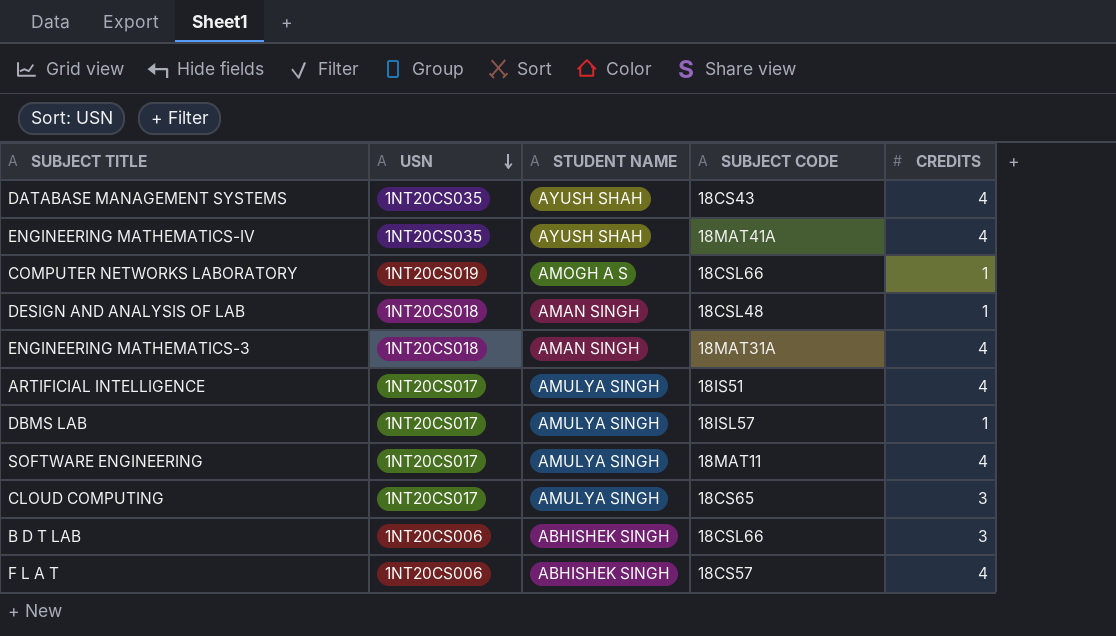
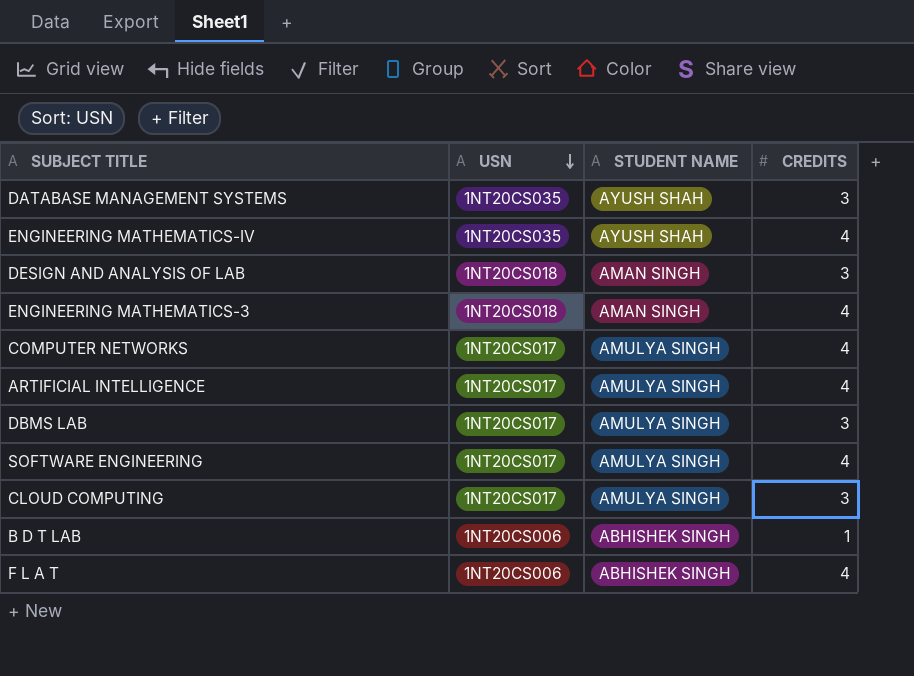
column SUBJECT CODE | position: 4 -> none
row COMPUTER NETWORKS LABORATORY: 1NT20CS019 | AMOGH A S | 18CSL66 | 1 -> none
DATABASE MANAGEMENT SYSTEMS | CREDITS: 4 -> 3
DESIGN AND ANALYSIS OF LAB | CREDITS: 1 -> 3
row COMPUTER NETWORKS: none -> 1NT20CS017 | AMULYA SINGH | 4
DBMS LAB | CREDITS: 1 -> 3
B D T LAB | CREDITS: 3 -> 1

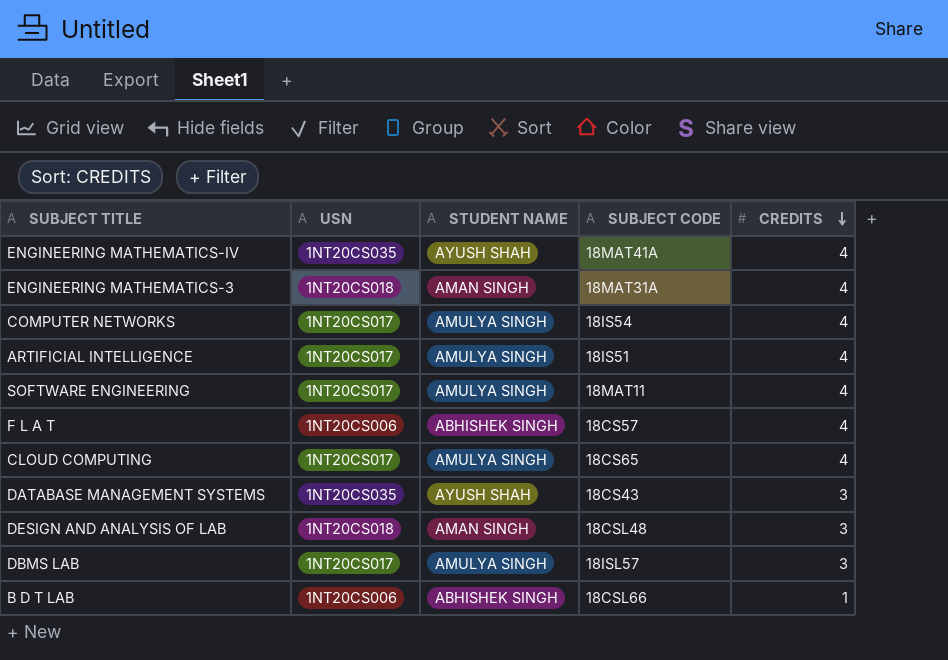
row order: USN descending -> CREDITS descending
column SUBJECT CODE | position: none -> 4
CLOUD COMPUTING | CREDITS: 3 -> 4

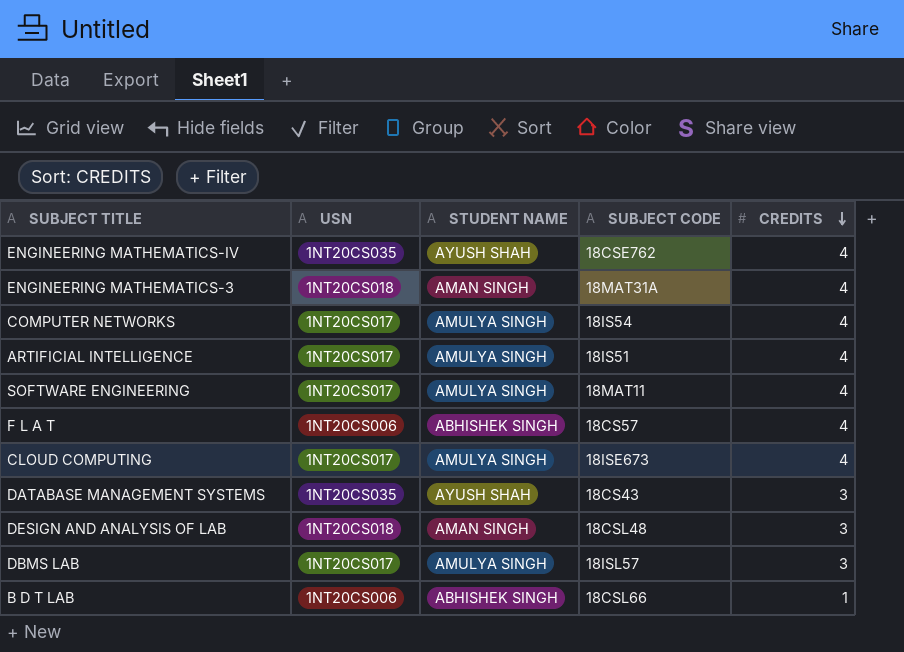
ENGINEERING MATHEMATICS-IV | SUBJECT CODE: 18MAT41A -> 18CSE762
CLOUD COMPUTING | SUBJECT CODE: 18CS65 -> 18ISE673

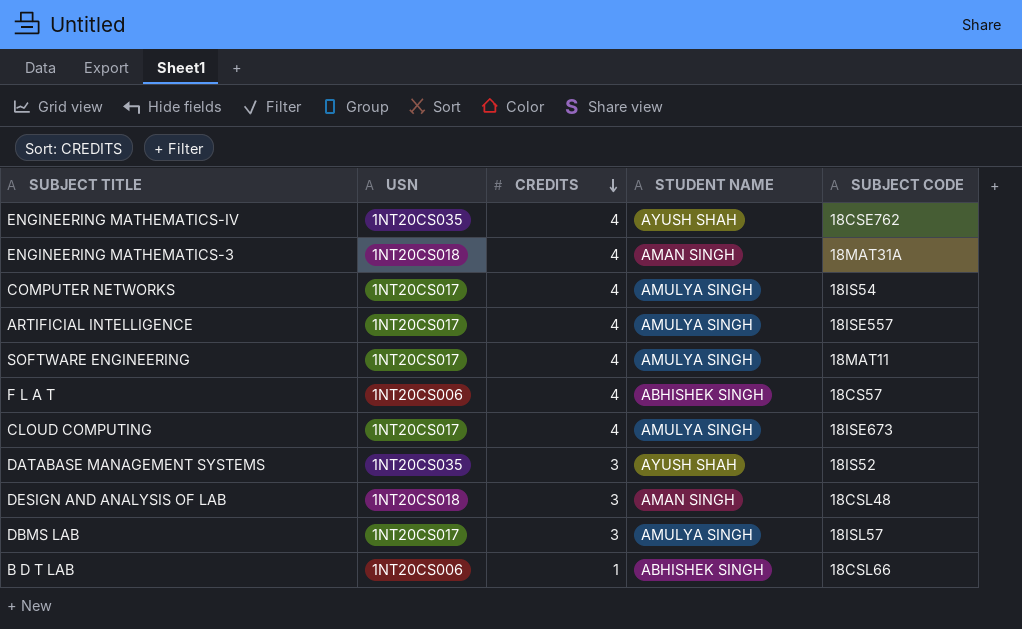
column CREDITS | position: 5 -> 3
ARTIFICIAL INTELLIGENCE | SUBJECT CODE: 18IS51 -> 18ISE557
DATABASE MANAGEMENT SYSTEMS | SUBJECT CODE: 18CS43 -> 18IS52

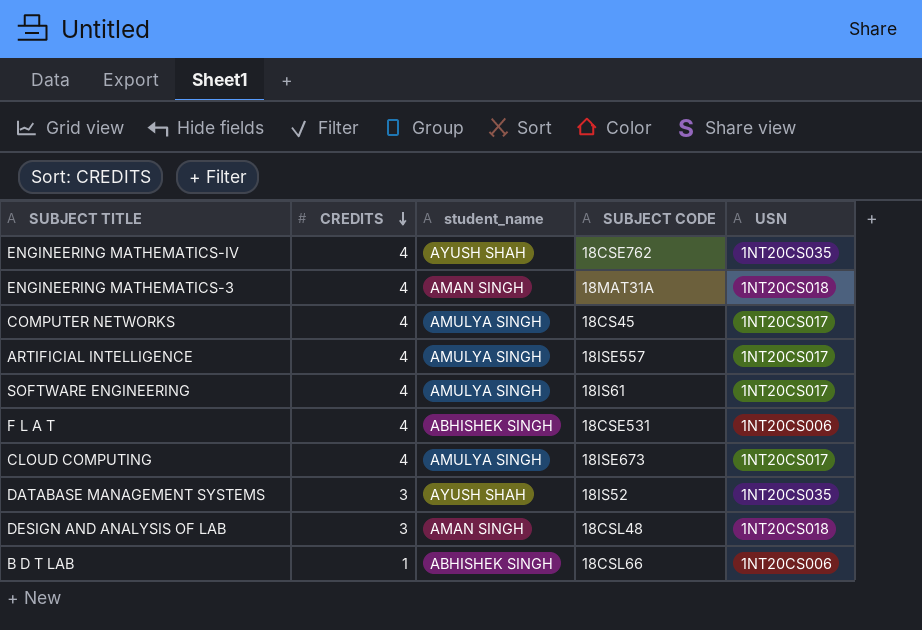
column name: STUDENT NAME -> student_name
column USN | position: 2 -> 5
row DBMS LAB: 1NT20CS017 | 3 | AMULYA SINGH | 18ISL57 -> none
COMPUTER NETWORKS | SUBJECT CODE: 18IS54 -> 18CS45
SOFTWARE ENGINEERING | SUBJECT CODE: 18MAT11 -> 18IS61
F L A T | SUBJECT CODE: 18CS57 -> 18CSE531

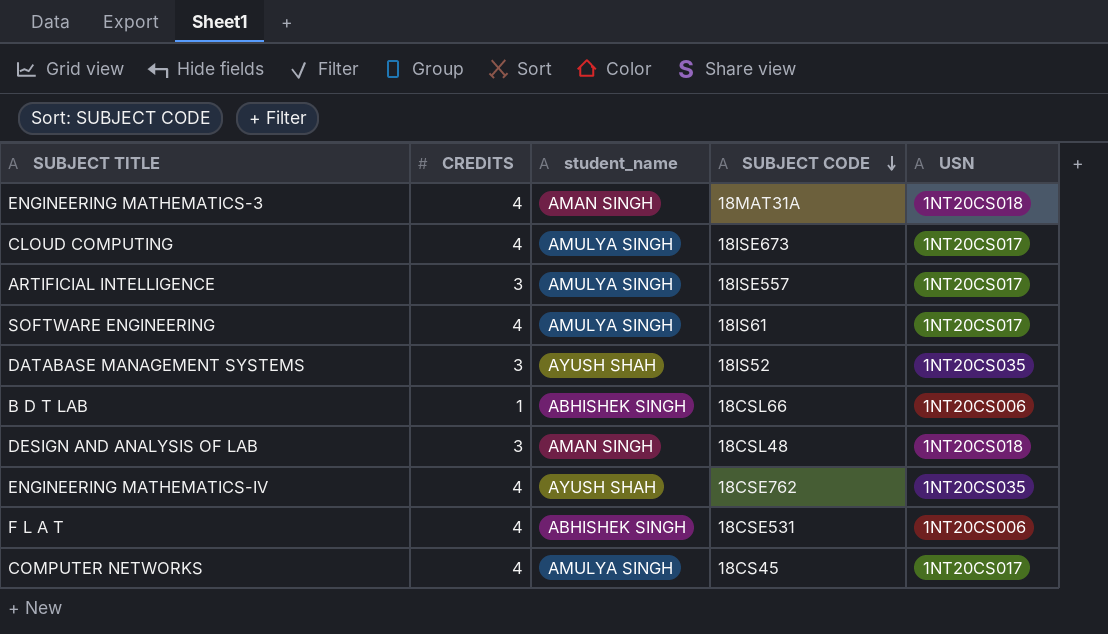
row order: CREDITS descending -> SUBJECT CODE descending
ARTIFICIAL INTELLIGENCE | CREDITS: 4 -> 3

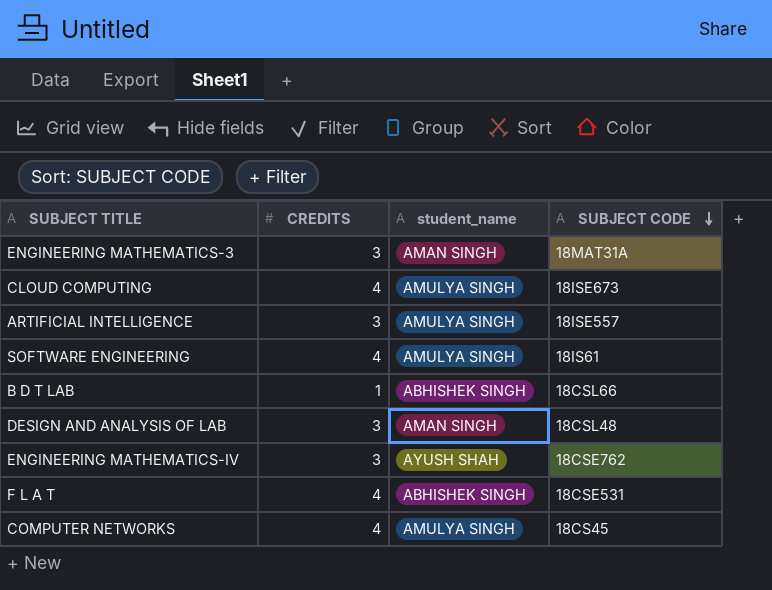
column USN | position: 5 -> none
row DATABASE MANAGEMENT SYSTEMS: 3 | AYUSH SHAH | 18IS52 | 1NT20CS035 -> none
ENGINEERING MATHEMATICS-3 | CREDITS: 4 -> 3
ENGINEERING MATHEMATICS-IV | CREDITS: 4 -> 3

